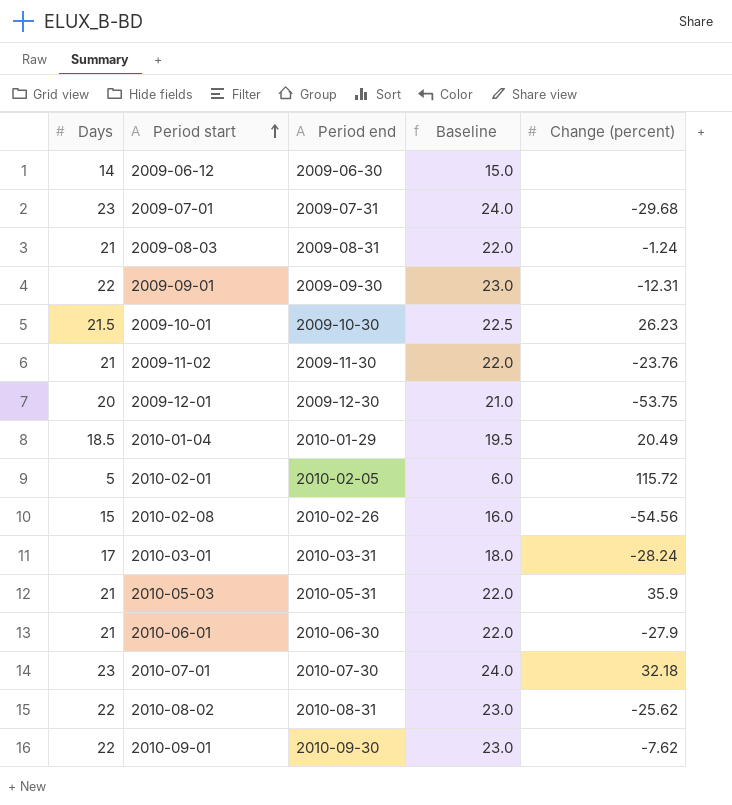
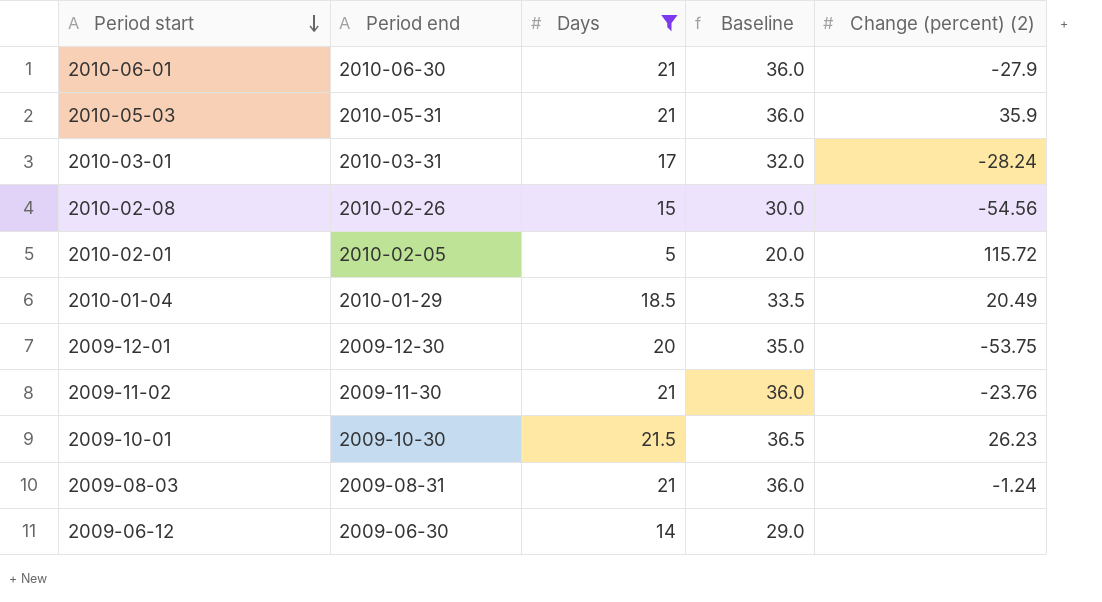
filter: none -> Days <= 21.5
row order: Period start ascending -> Period start descending
column Days | position: 1 -> 3
column Baseline | formula: [Days] + 1 -> [Days] + 15
column name: Change (percent) -> Change (percent) (2)

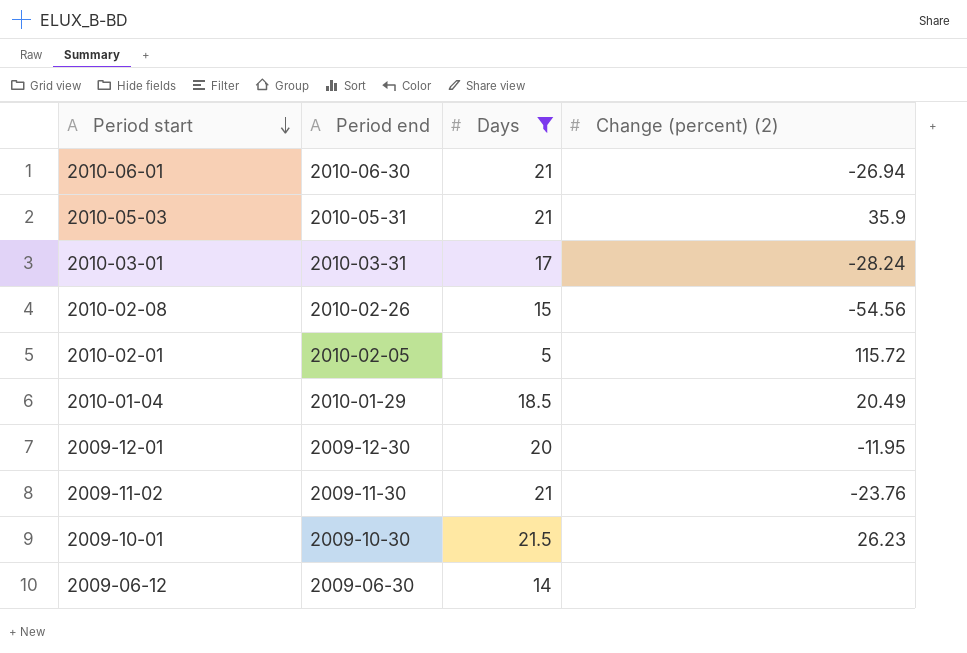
column Baseline | formula: [Days] + 15 -> none
row 2009-08-03: 2009-08-31 | 21 | 36.0 | -1.24 -> none
2010-06-01 | Change (percent) (2): -27.9 -> -26.94
2009-12-01 | Change (percent) (2): -53.75 -> -11.95

